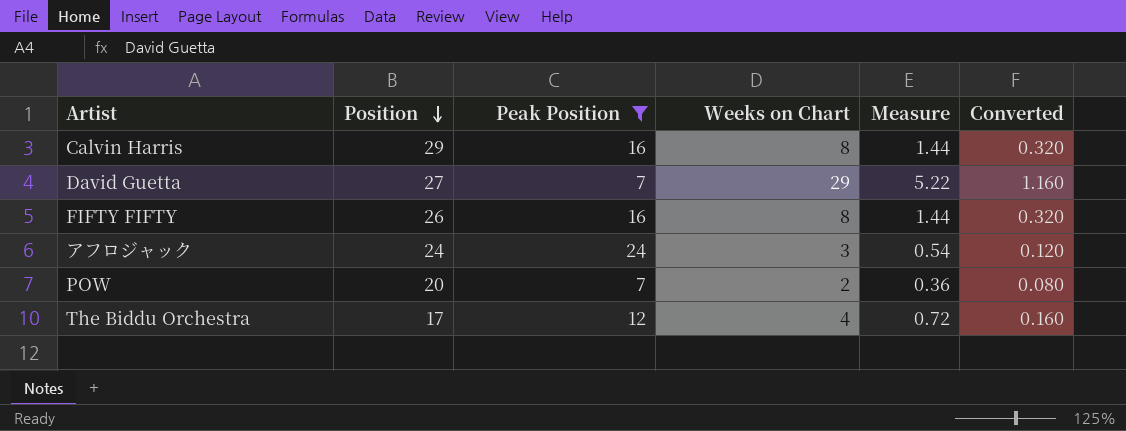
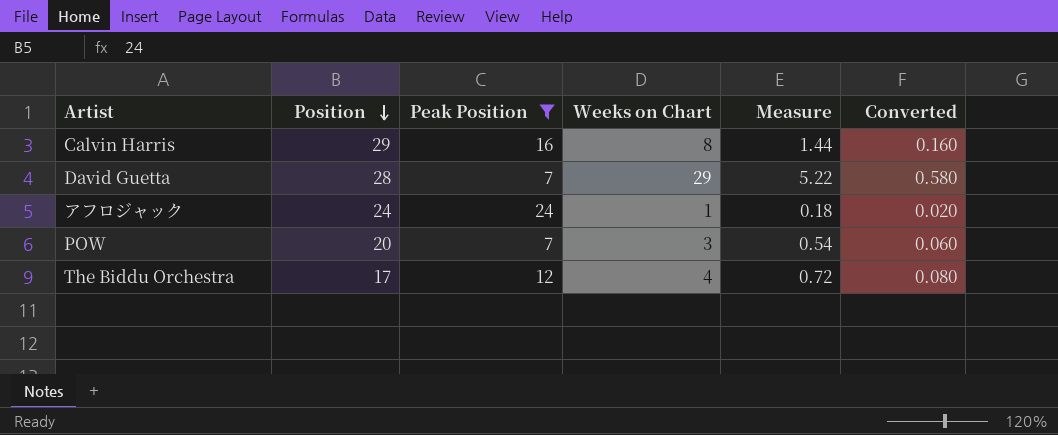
column Converted | formula: [Weeks on Chart] * 0.04 -> [Weeks on Chart] * 0.02
row FIFTY FIFTY: 26 | 16 | 8 | 1.44 | 0.320 -> none
David Guetta | Position: 27 -> 28
アフロジャック | Weeks on Chart: 3 -> 1
アフロジャック | Measure: 0.54 -> 0.18
POW | Weeks on Chart: 2 -> 3
POW | Measure: 0.36 -> 0.54

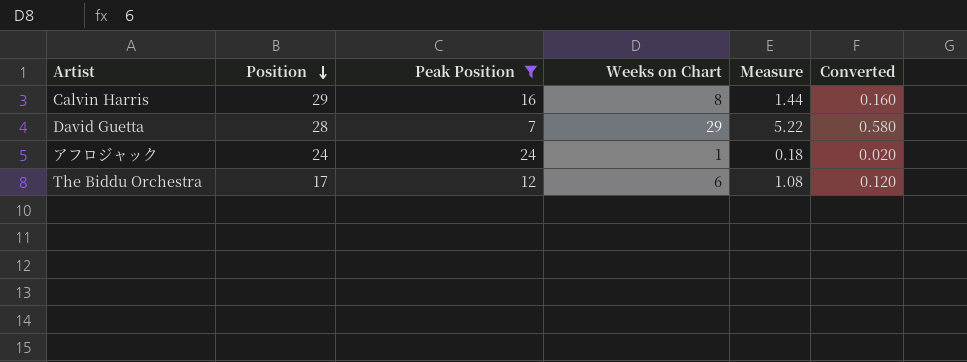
row POW: 20 | 7 | 3 | 0.54 | 0.060 -> none
The Biddu Orchestra | Weeks on Chart: 4 -> 6
The Biddu Orchestra | Measure: 0.72 -> 1.08
The Biddu Orchestra | Converted: 0.080 -> 0.120

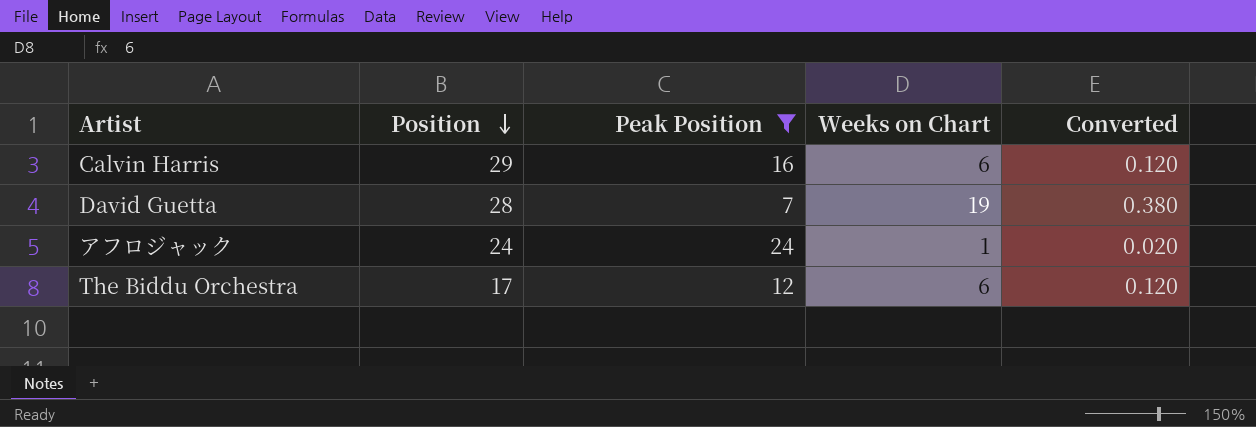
column Measure | formula: [Weeks on Chart] * 0.18 -> none
Calvin Harris | Weeks on Chart: 8 -> 6
Calvin Harris | Converted: 0.160 -> 0.120
David Guetta | Weeks on Chart: 29 -> 19
David Guetta | Converted: 0.580 -> 0.380

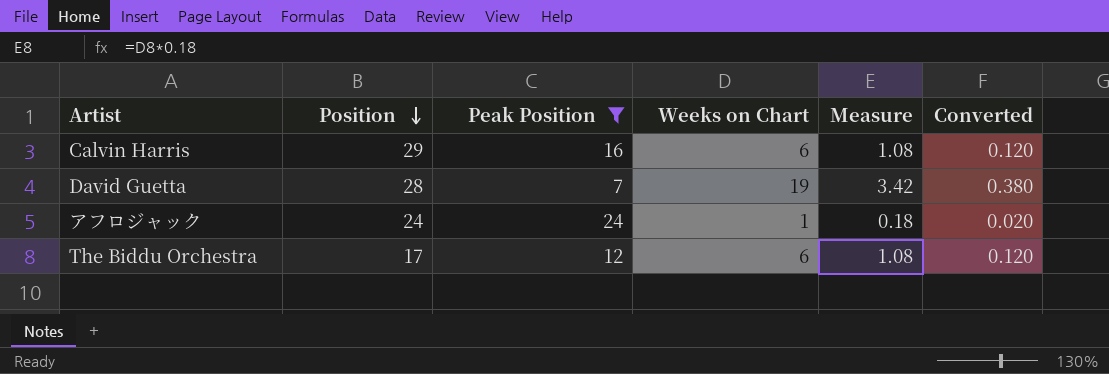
column Measure | formula: none -> [Weeks on Chart] * 0.18

